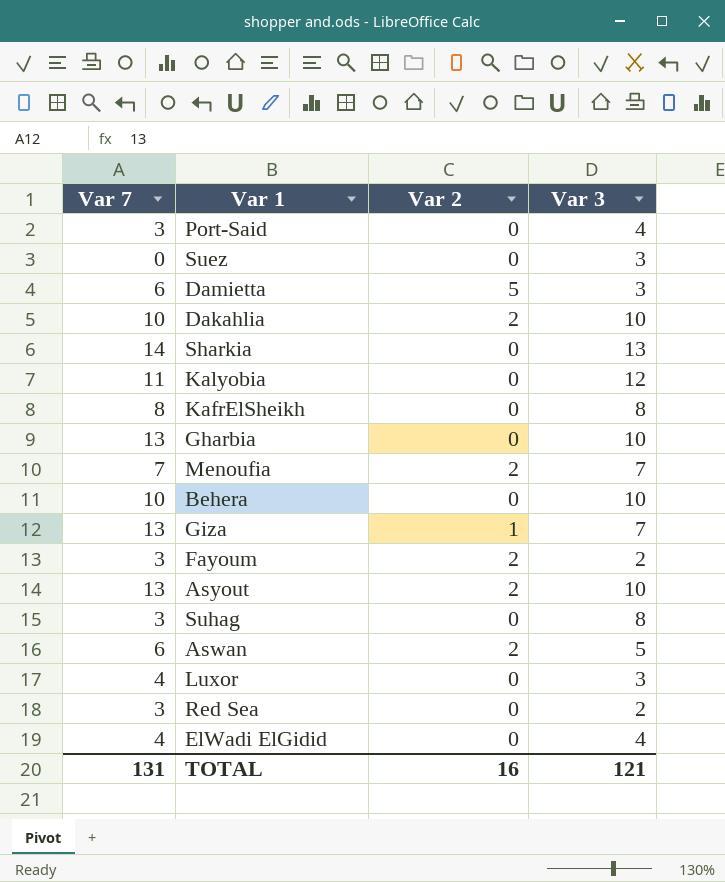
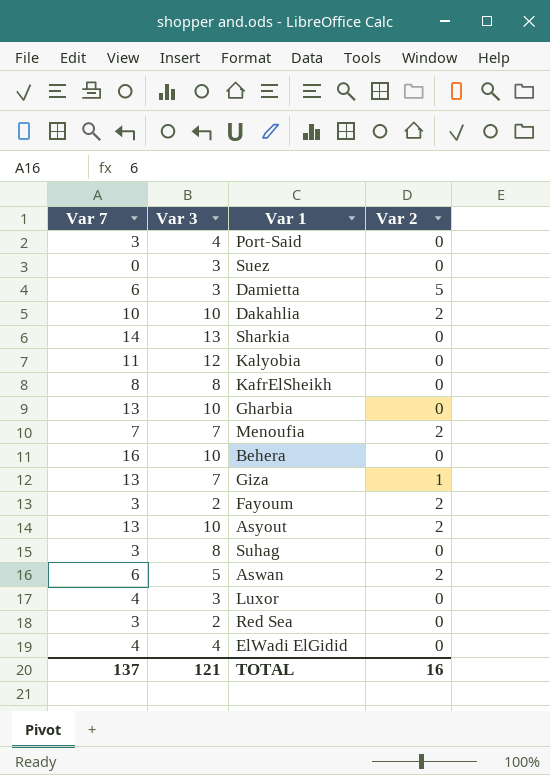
column Var 3 | position: 4 -> 2
Behera | Var 7: 10 -> 16
TOTAL | Var 7: 131 -> 137

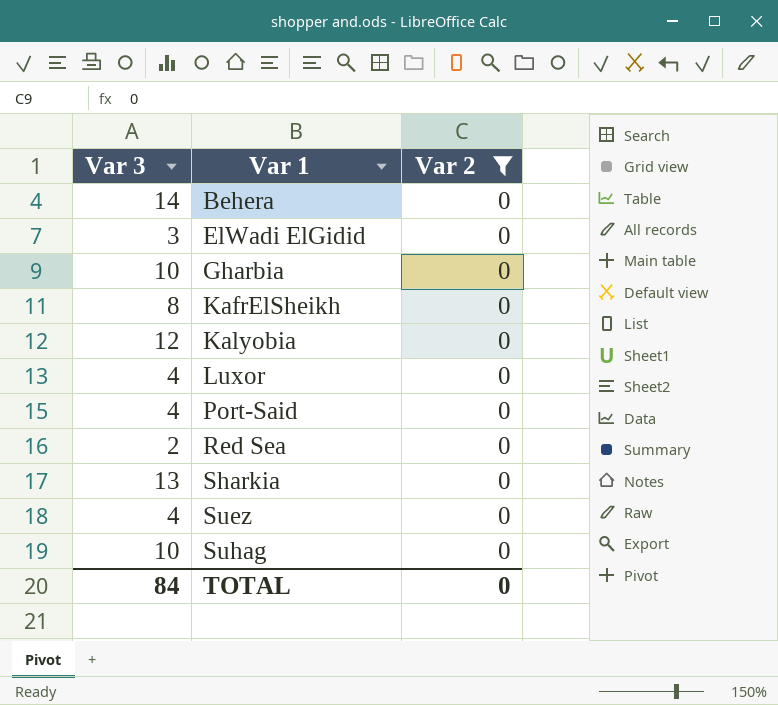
filter: none -> Var 2 = 0
row order: none -> Var 1 ascending
column Var 7 | position: 1 -> none
Behera | Var 3: 10 -> 14
ElWadi ElGidid | Var 3: 4 -> 3
Luxor | Var 3: 3 -> 4
Suez | Var 3: 3 -> 4
Suhag | Var 3: 8 -> 10
TOTAL | Var 3: 121 -> 84
TOTAL | Var 2: 16 -> 0

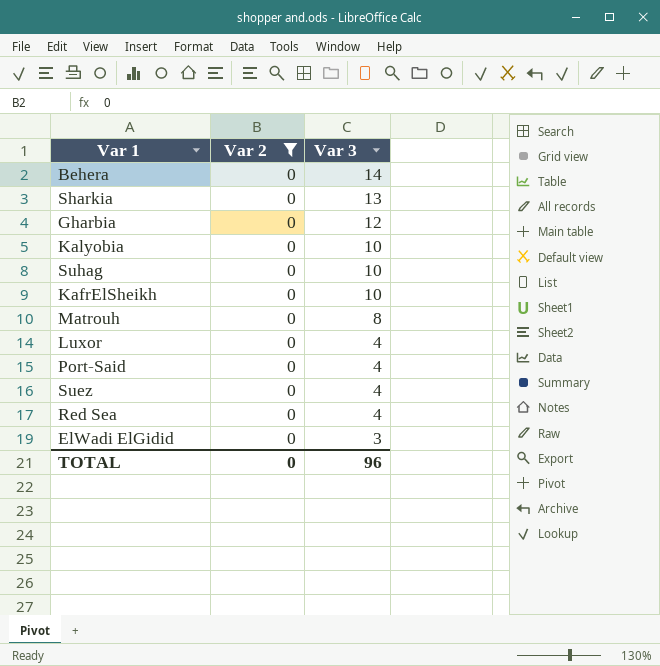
row order: Var 1 ascending -> Var 3 descending
column Var 3 | position: 1 -> 3
Gharbia | Var 3: 10 -> 12
Kalyobia | Var 3: 12 -> 10
KafrElSheikh | Var 3: 8 -> 10
row Matrouh: none -> 0 | 8
Red Sea | Var 3: 2 -> 4
TOTAL | Var 3: 84 -> 96

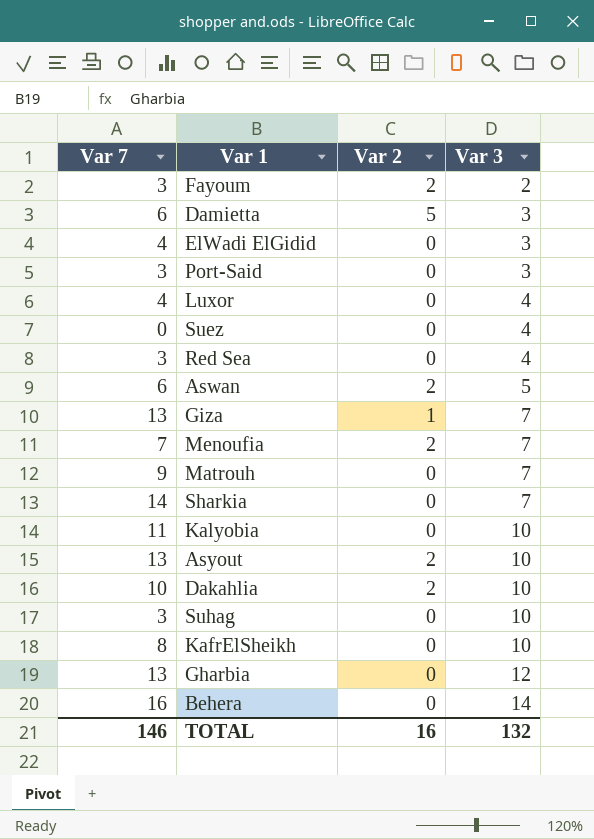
filter: Var 2 = 0 -> none
row order: Var 3 descending -> Var 3 ascending
column Var 7 | position: none -> 1
Port-Said | Var 3: 4 -> 3
Matrouh | Var 3: 8 -> 7
Sharkia | Var 3: 13 -> 7
TOTAL | Var 2: 0 -> 16
TOTAL | Var 3: 96 -> 132

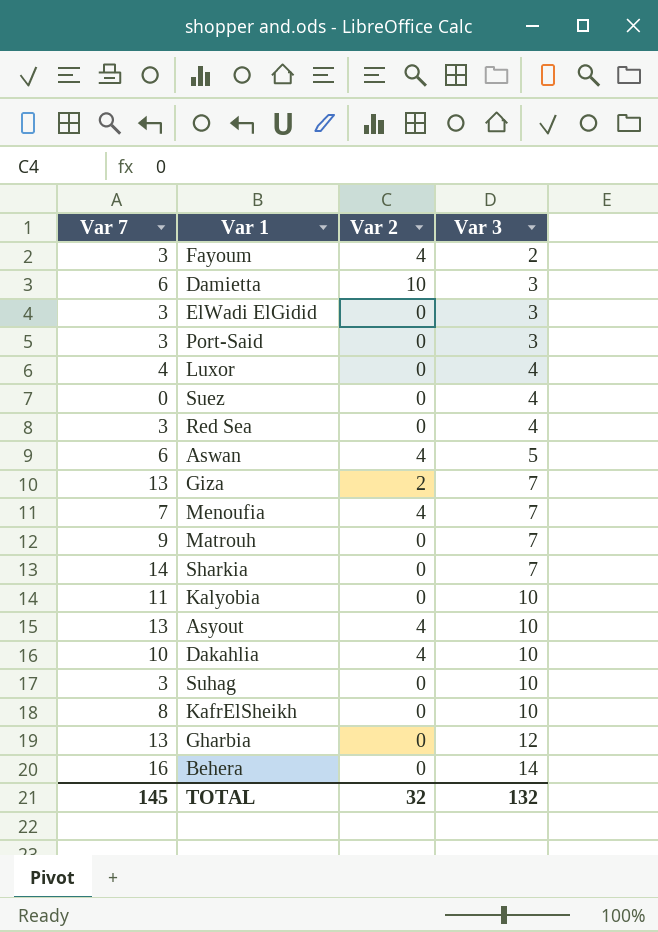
Fayoum | Var 2: 2 -> 4
Damietta | Var 2: 5 -> 10
ElWadi ElGidid | Var 7: 4 -> 3
Aswan | Var 2: 2 -> 4
Giza | Var 2: 1 -> 2
Menoufia | Var 2: 2 -> 4
Asyout | Var 2: 2 -> 4
Dakahlia | Var 2: 2 -> 4
TOTAL | Var 7: 146 -> 145
TOTAL | Var 2: 16 -> 32

